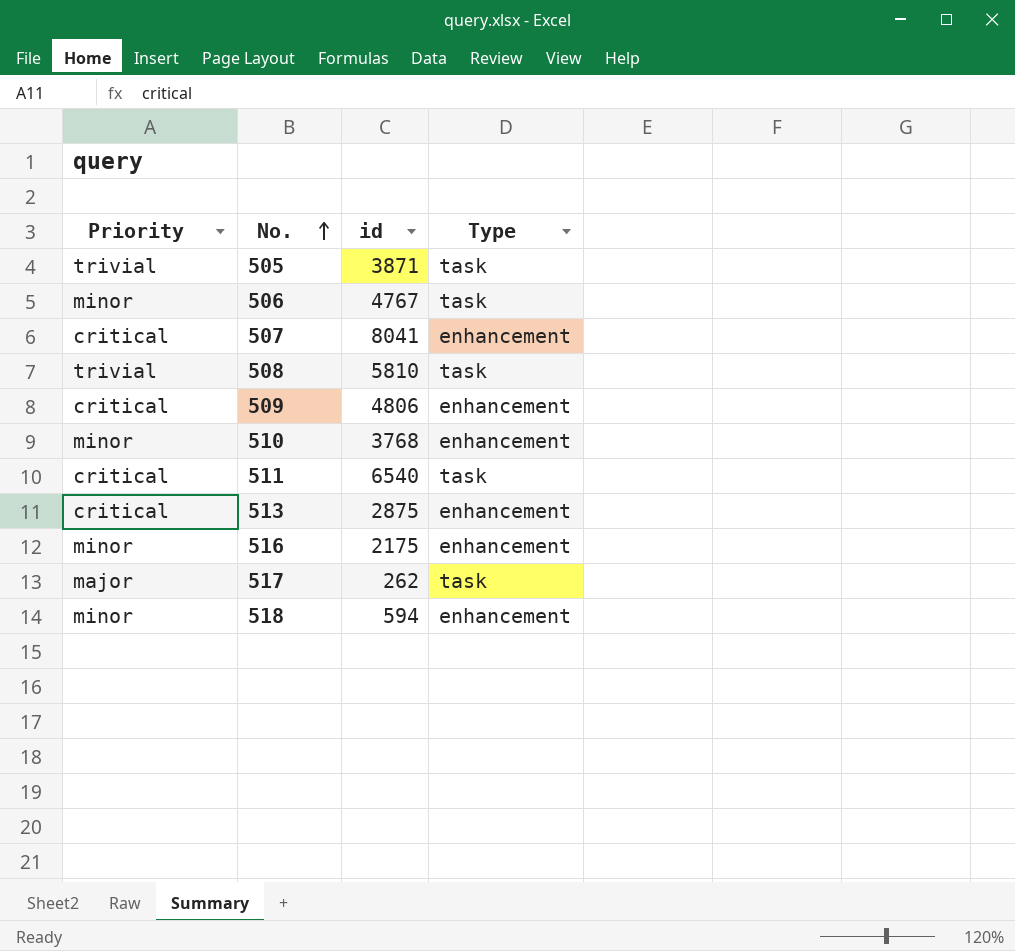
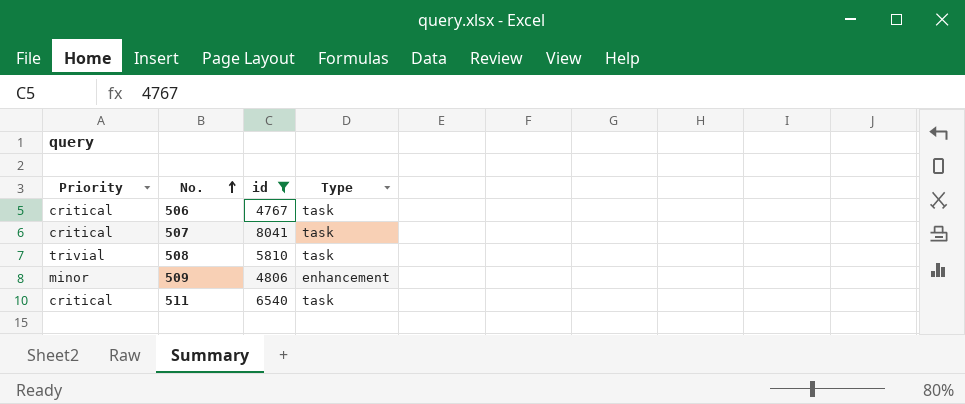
filter: none -> id >= 4767
506 | Priority: minor -> critical
507 | Type: enhancement -> task
509 | Priority: critical -> minor

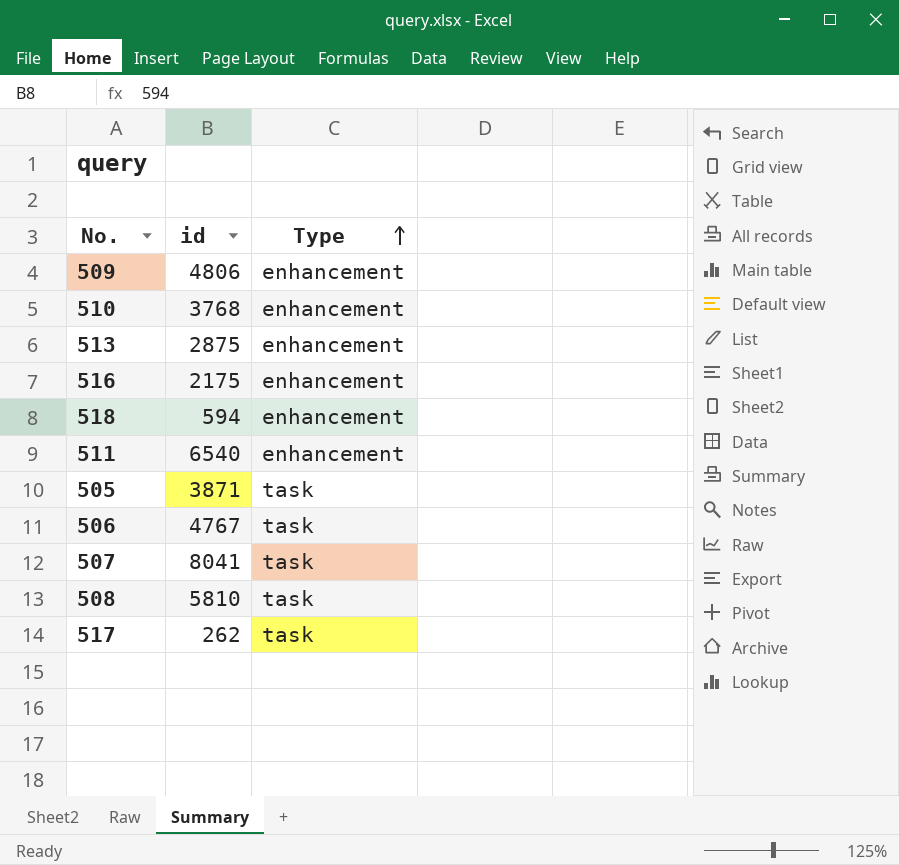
filter: id >= 4767 -> none
row order: No. ascending -> Type ascending
column Priority | position: 1 -> none
511 | Type: task -> enhancement

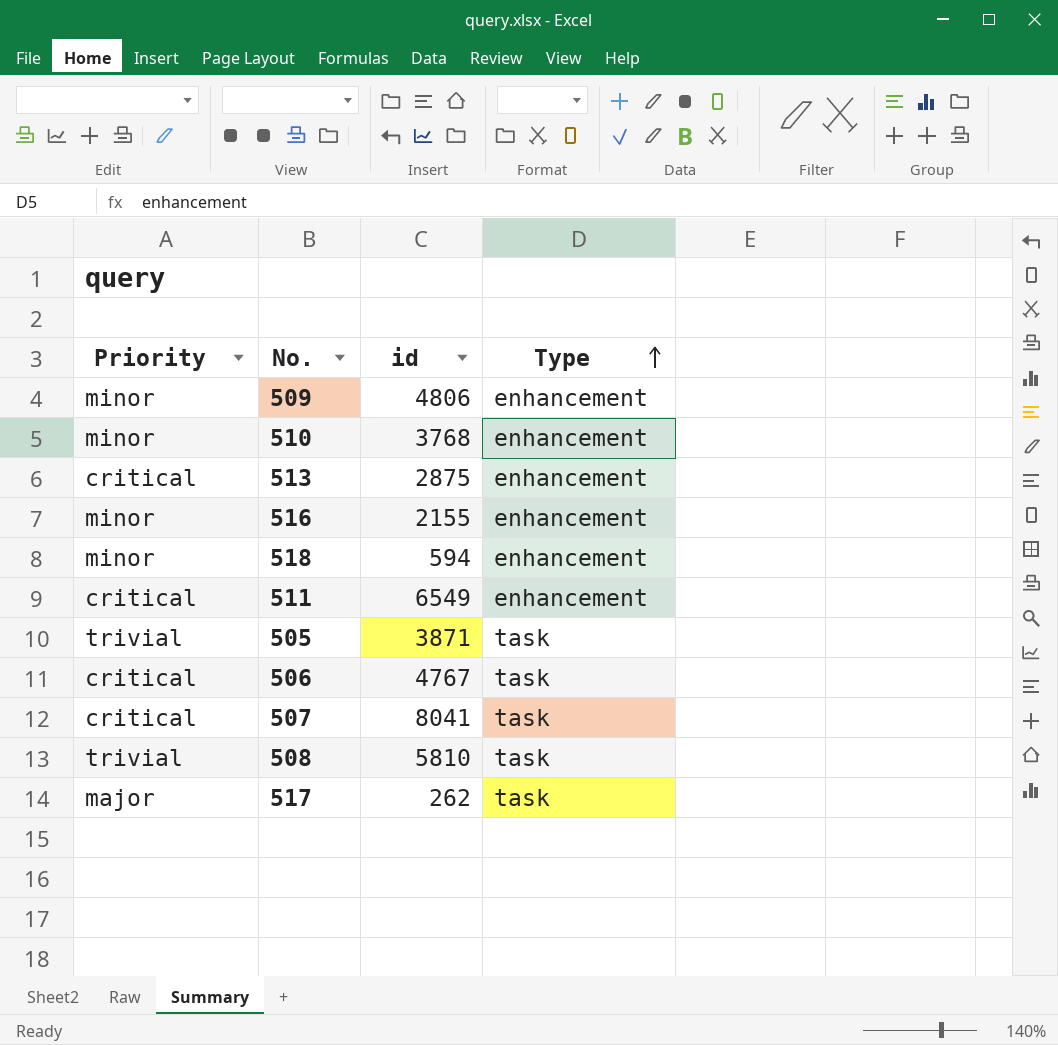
column Priority | position: none -> 1
516 | id: 2175 -> 2155
511 | id: 6540 -> 6549

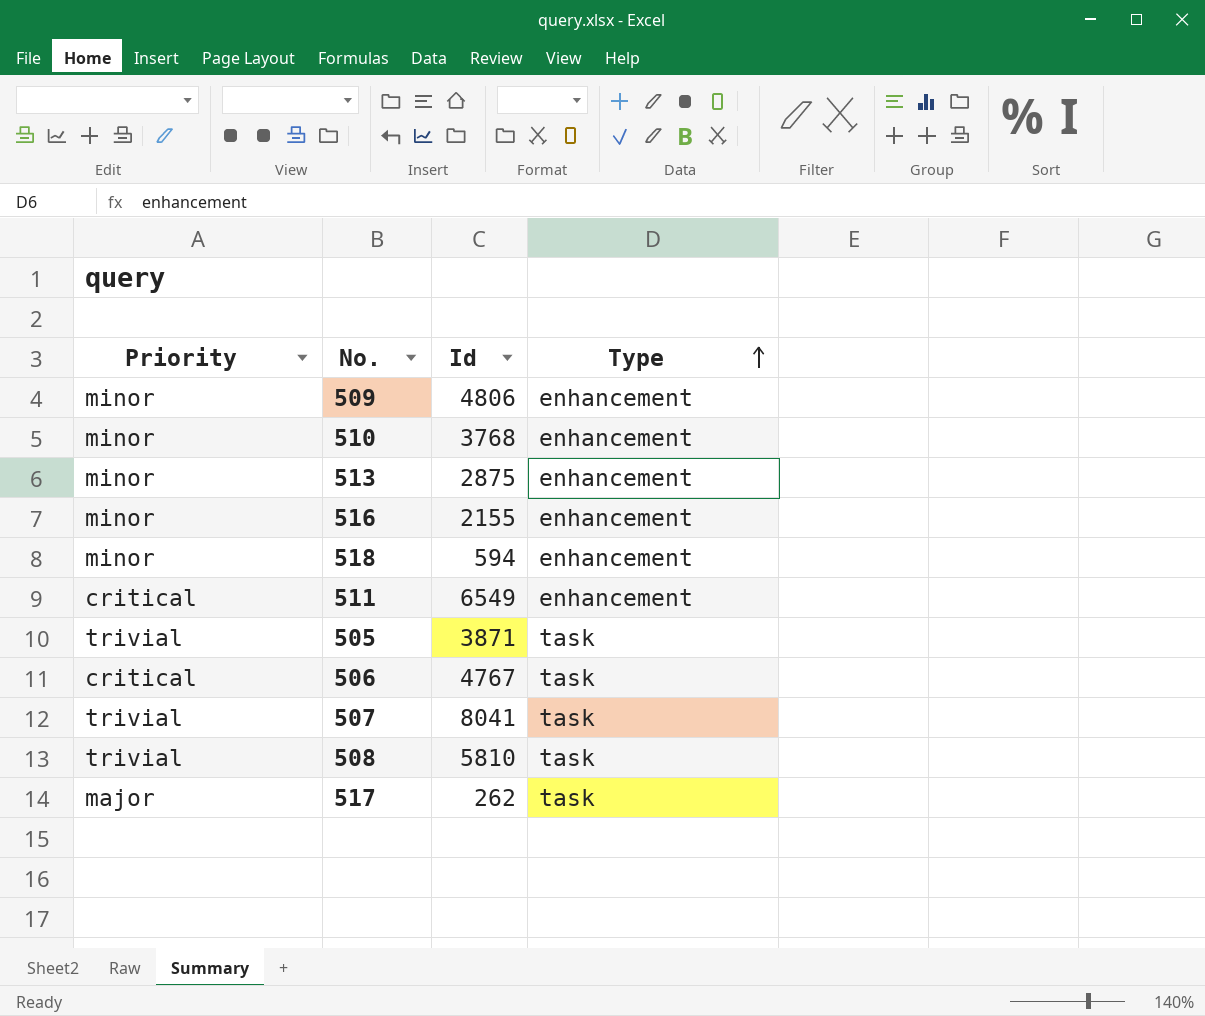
column name: id -> Id
513 | Priority: critical -> minor
507 | Priority: critical -> trivial

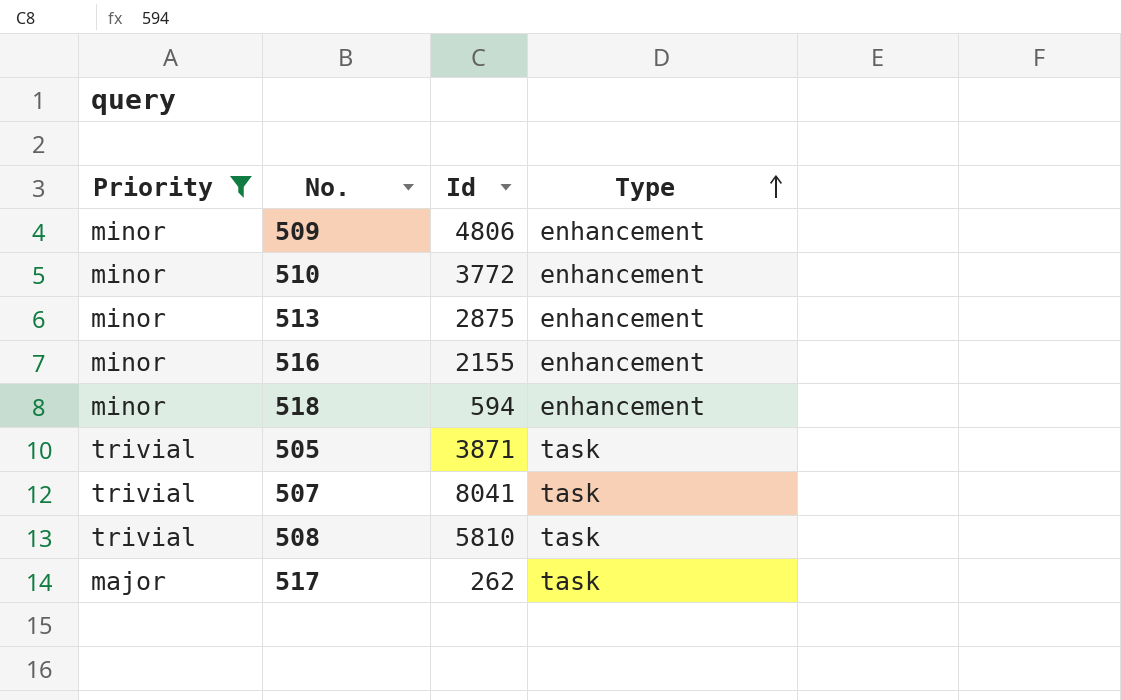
filter: none -> Priority != critical
510 | Id: 3768 -> 3772

